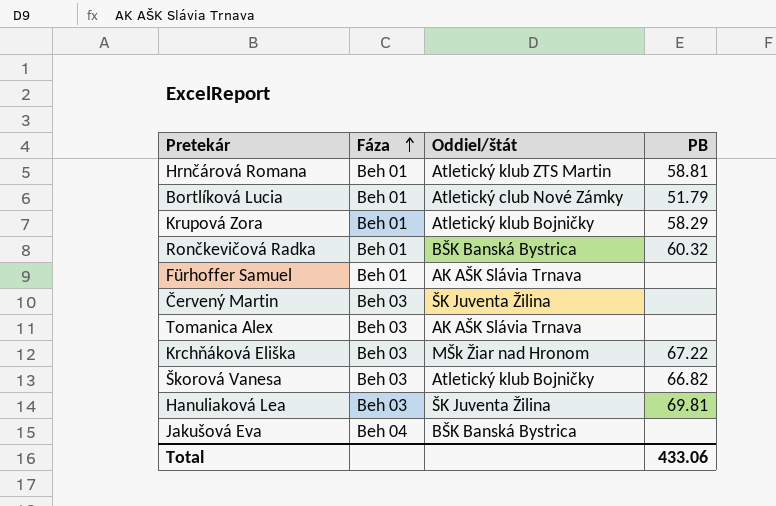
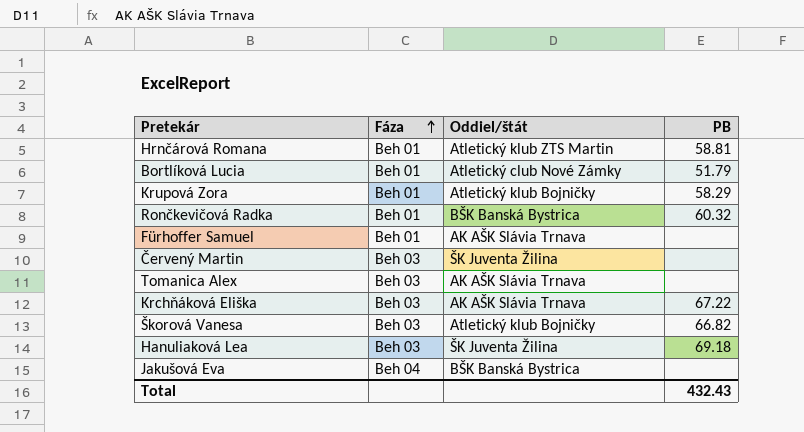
Krchňáková Eliška | Oddiel/štát: MŠk Žiar nad Hronom -> AK AŠK Slávia Trnava
Hanuliaková Lea | PB: 69.81 -> 69.18
Total | PB: 433.06 -> 432.43

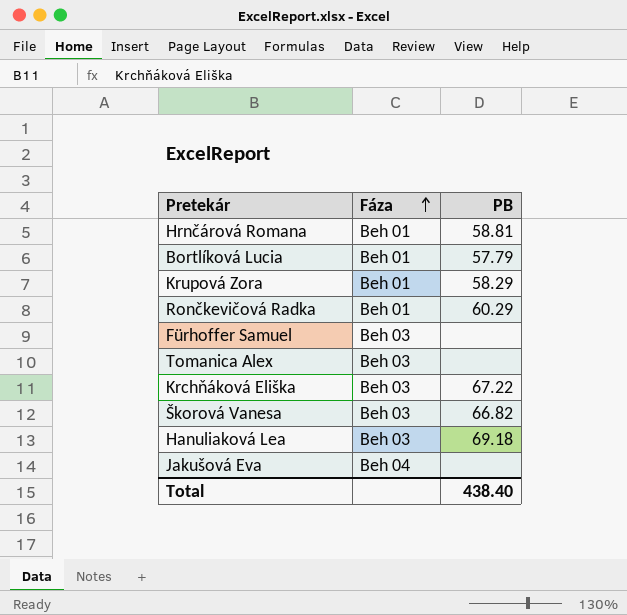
column Oddiel/štát | position: 3 -> none
row Červený Martin: Beh 03 | ŠK Juventa Žilina | none -> none
Bortlíková Lucia | PB: 51.79 -> 57.79
Rončkevičová Radka | PB: 60.32 -> 60.29
Fürhoffer Samuel | Fáza: Beh 01 -> Beh 03
Total | PB: 432.43 -> 438.40

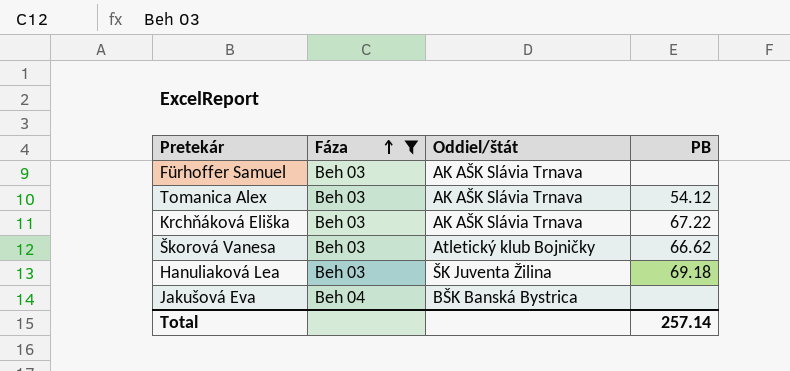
filter: none -> Fáza != Beh 01
column Oddiel/štát | position: none -> 3
Tomanica Alex | PB: none -> 54.12
Škorová Vanesa | PB: 66.82 -> 66.62
Total | PB: 438.40 -> 257.14

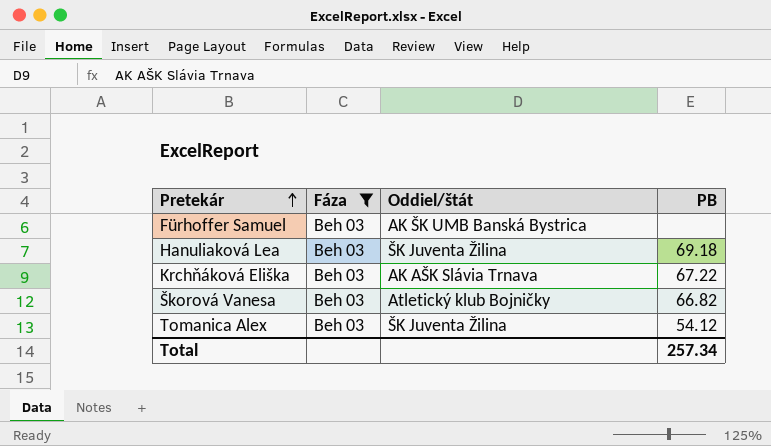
row order: Fáza ascending -> Pretekár ascending
row Jakušová Eva: Beh 04 | BŠK Banská Bystrica | none -> none
Fürhoffer Samuel | Oddiel/štát: AK AŠK Slávia Trnava -> AK ŠK UMB Banská Bystrica
Škorová Vanesa | PB: 66.62 -> 66.82
Tomanica Alex | Oddiel/štát: AK AŠK Slávia Trnava -> ŠK Juventa Žilina
Total | PB: 257.14 -> 257.34

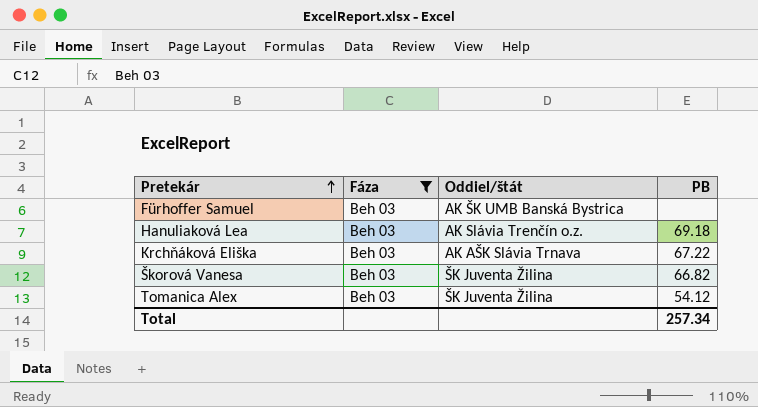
Hanuliaková Lea | Oddiel/štát: ŠK Juventa Žilina -> AK Slávia Trenčín o.z.
Škorová Vanesa | Oddiel/štát: Atletický klub Bojničky -> ŠK Juventa Žilina

